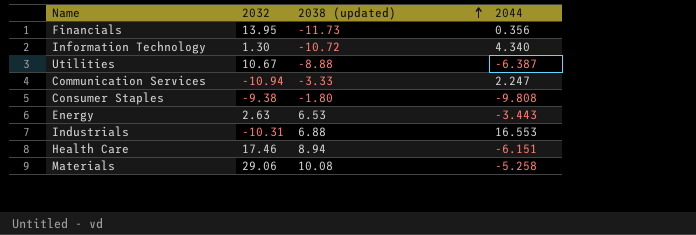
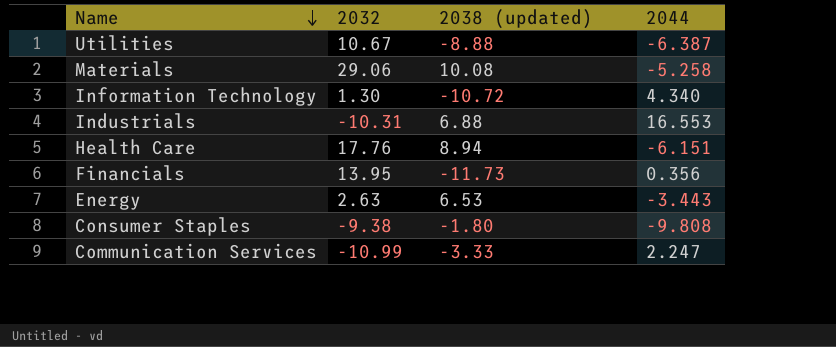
row order: 2038 (updated) ascending -> Name descending
Health Care | 2032: 17.46 -> 17.76
Communication Services | 2032: -10.94 -> -10.99

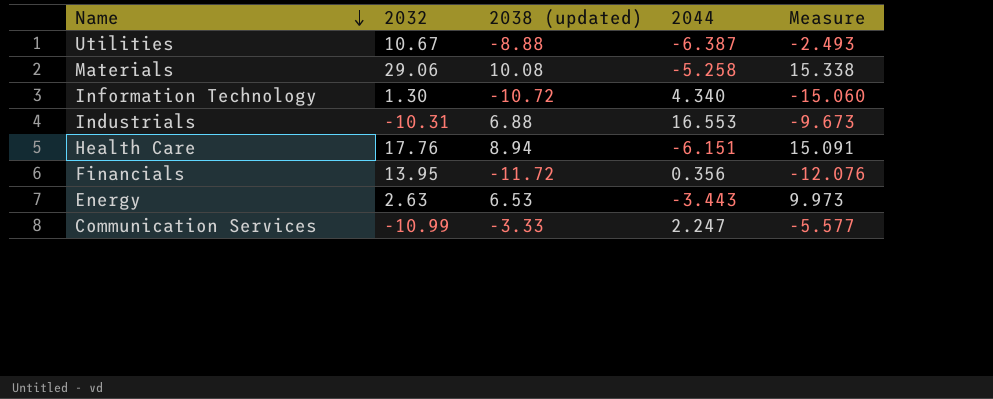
column Measure | formula: none -> [2038 (updated)] - [2044]
row Consumer Staples: -9.38 | -1.80 | -9.808 -> none
Financials | 2038 (updated): -11.73 -> -11.72

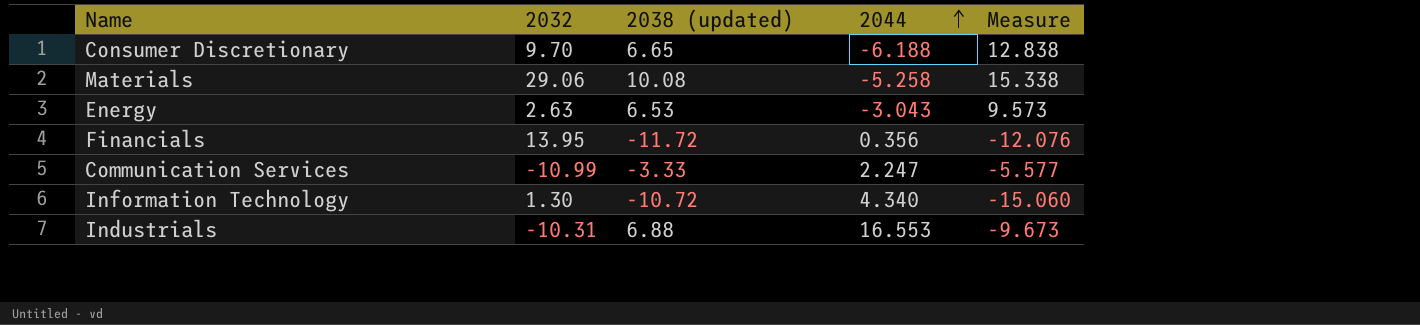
row order: Name descending -> 2044 ascending
row Utilities: 10.67 | -8.88 | -6.387 | -2.493 -> none
row Health Care: 17.76 | 8.94 | -6.151 | 15.091 -> none
row Consumer Discretionary: none -> 9.70 | 6.65 | -6.188 | 12.838
Energy | 2044: -3.443 -> -3.043
Energy | Measure: 9.973 -> 9.573

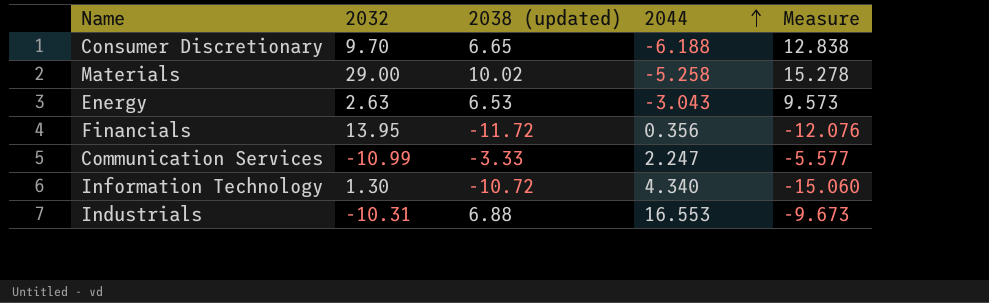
Materials | 2032: 29.06 -> 29.00
Materials | 2038 (updated): 10.08 -> 10.02
Materials | Measure: 15.338 -> 15.278

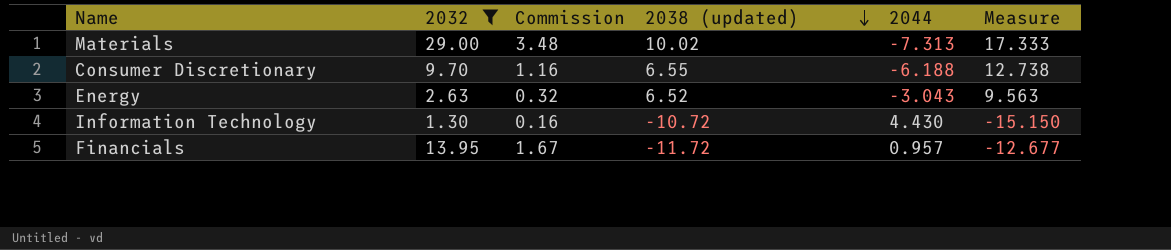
filter: none -> 2032 >= 1.30
row order: 2044 ascending -> 2038 (updated) descending
column Commission | formula: none -> [2032] * 0.12
Materials | 2044: -5.258 -> -7.313
Materials | Measure: 15.278 -> 17.333
Consumer Discretionary | 2038 (updated): 6.65 -> 6.55
Consumer Discretionary | Measure: 12.838 -> 12.738
Energy | 2038 (updated): 6.53 -> 6.52
Energy | Measure: 9.573 -> 9.563
Information Technology | 2044: 4.340 -> 4.430
Information Technology | Measure: -15.060 -> -15.150
Financials | 2044: 0.356 -> 0.957
Financials | Measure: -12.076 -> -12.677

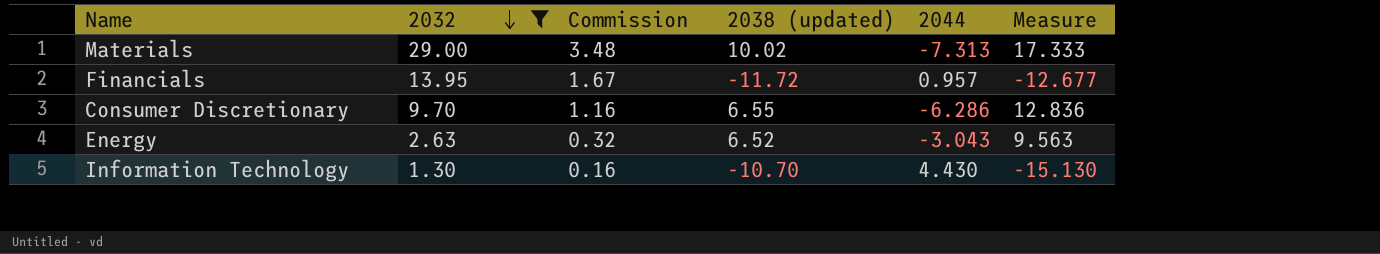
row order: 2038 (updated) descending -> 2032 descending
Consumer Discretionary | 2044: -6.188 -> -6.286
Consumer Discretionary | Measure: 12.738 -> 12.836
Information Technology | 2038 (updated): -10.72 -> -10.70
Information Technology | Measure: -15.150 -> -15.130

